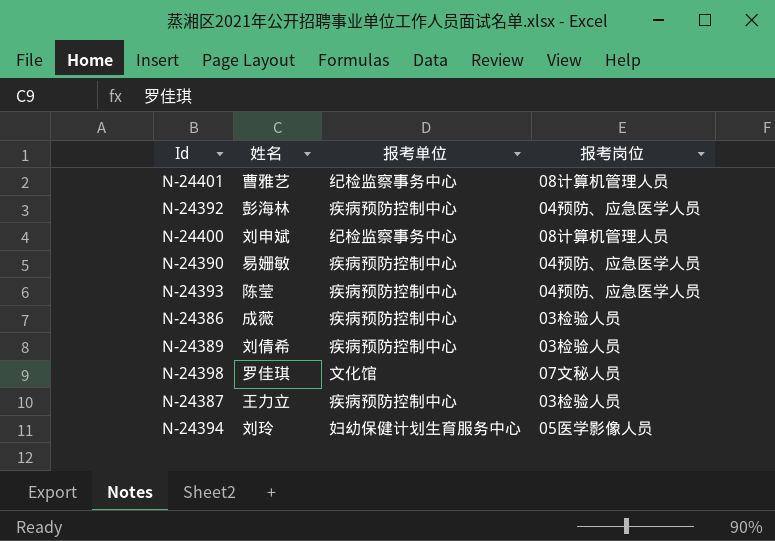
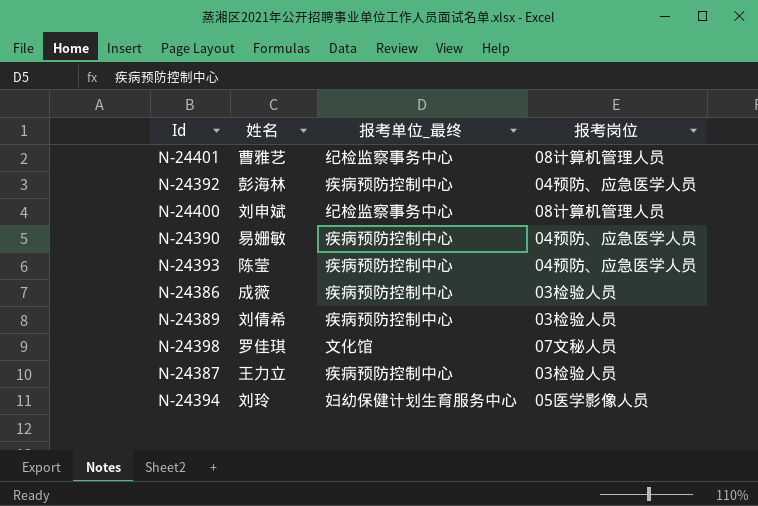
column name: 报考单位 -> 报考单位_最终

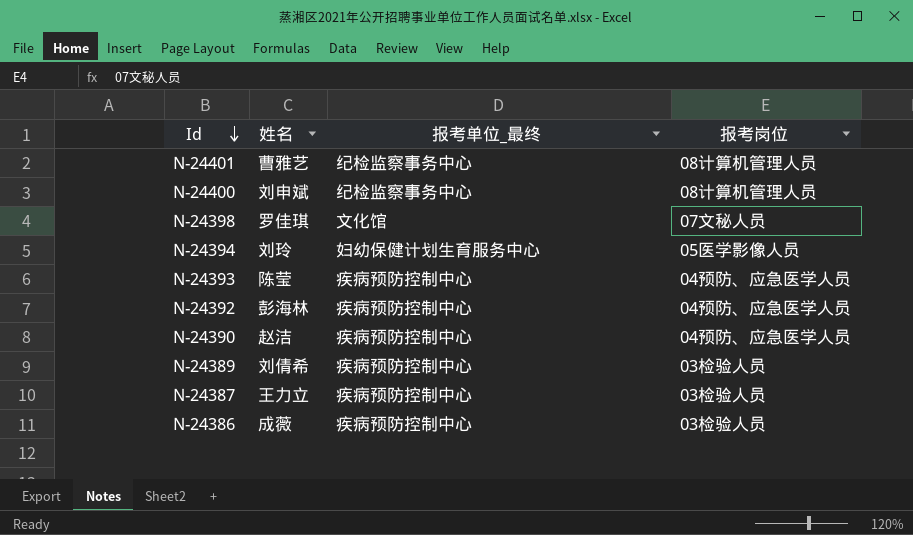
row order: none -> Id descending
N-24390 | 姓名: 易姗敏 -> 赵洁

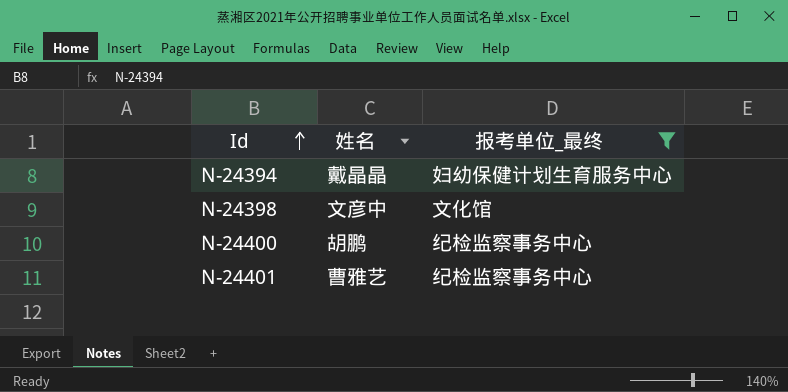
filter: none -> 报考单位_最终 != 疾病预防控制中心
row order: Id descending -> Id ascending
column 报考岗位 | position: 4 -> none
N-24394 | 姓名: 刘玲 -> 戴晶晶
N-24398 | 姓名: 罗佳琪 -> 文彦中
N-24400 | 姓名: 刘申斌 -> 胡鹏

